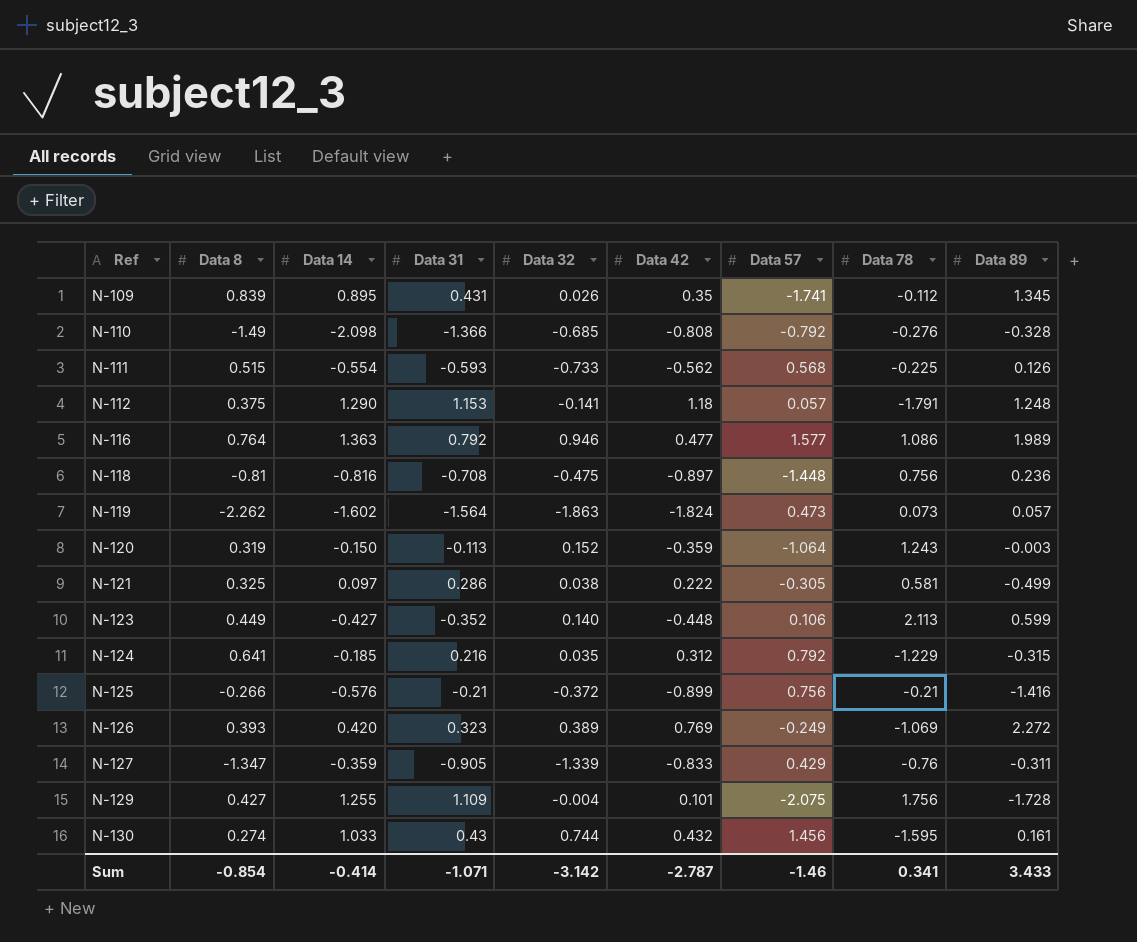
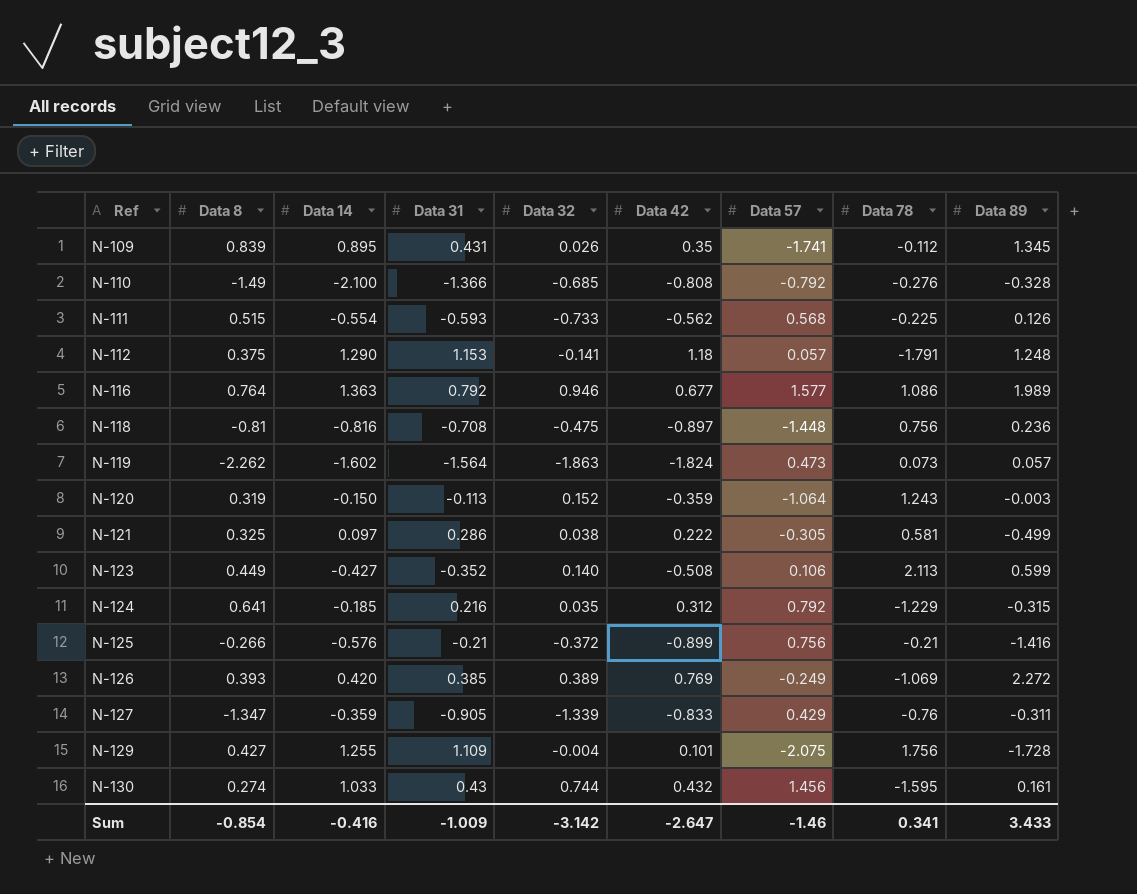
N-110 | Data 14: -2.098 -> -2.100
N-116 | Data 42: 0.477 -> 0.677
N-123 | Data 42: -0.448 -> -0.508
N-126 | Data 31: 0.323 -> 0.385
Sum | Data 14: -0.414 -> -0.416
Sum | Data 31: -1.071 -> -1.009
Sum | Data 42: -2.787 -> -2.647

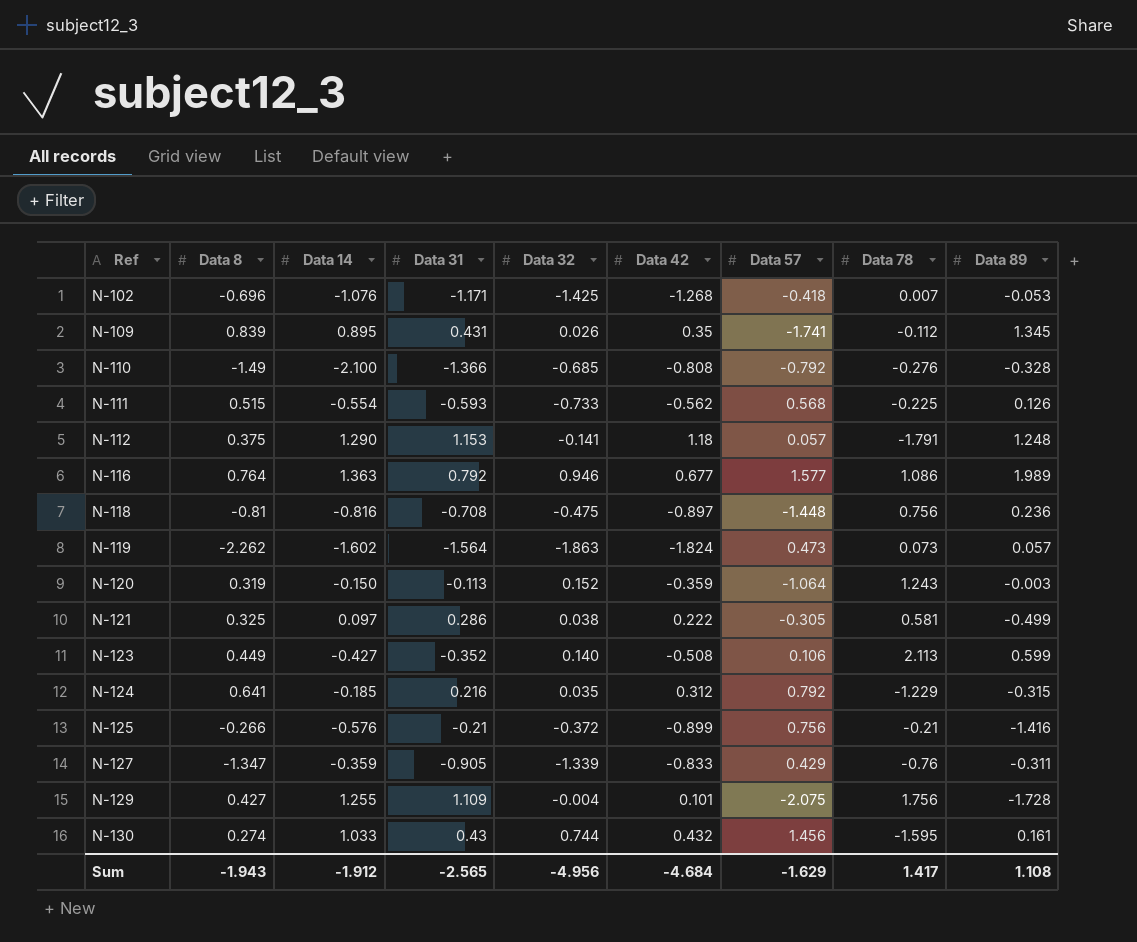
row N-126: 0.393 | 0.420 | 0.385 | 0.389 | 0.769 | -0.249 | -1.069 | 2.272 -> none
row N-102: none -> -0.696 | -1.076 | -1.171 | -1.425 | -1.268 | -0.418 | 0.007 | -0.053
Sum | Data 8: -0.854 -> -1.943
Sum | Data 14: -0.416 -> -1.912
Sum | Data 31: -1.009 -> -2.565
Sum | Data 32: -3.142 -> -4.956
Sum | Data 42: -2.647 -> -4.684
Sum | Data 57: -1.46 -> -1.629
Sum | Data 78: 0.341 -> 1.417
Sum | Data 89: 3.433 -> 1.108

